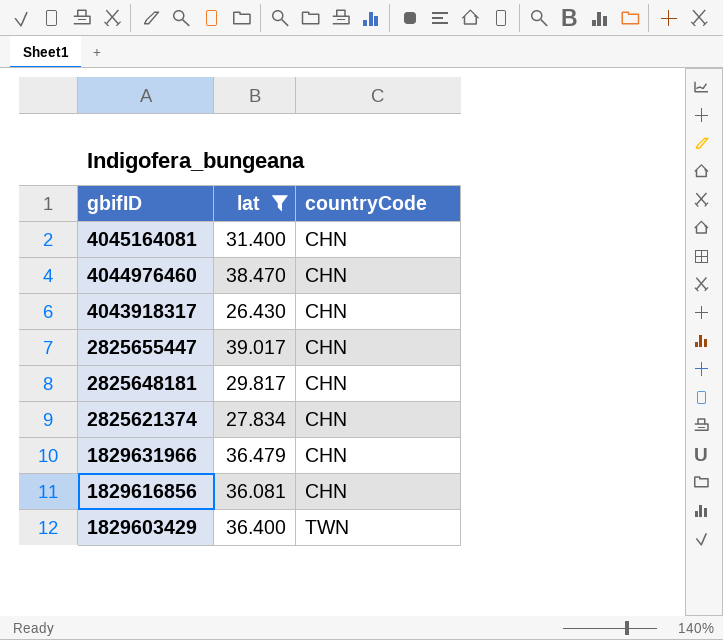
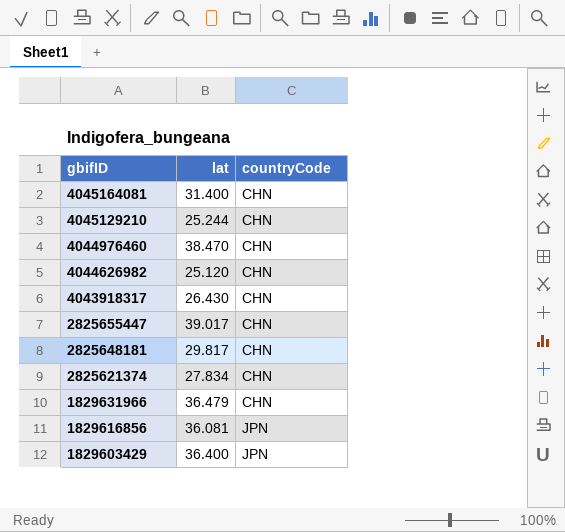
filter: lat >= 26.430 -> none
1829616856 | countryCode: CHN -> JPN
1829603429 | countryCode: TWN -> JPN

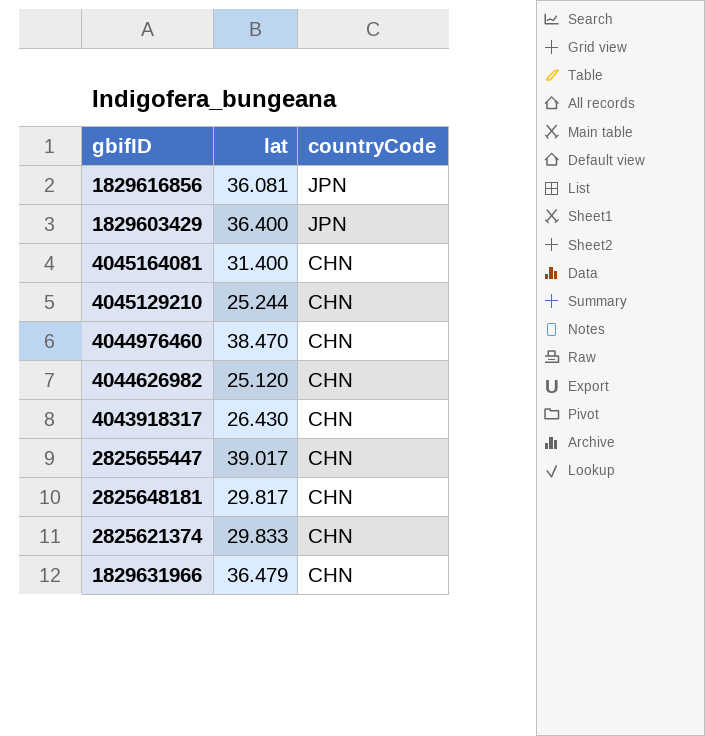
row order: gbifID descending -> countryCode descending
2825621374 | lat: 27.834 -> 29.833

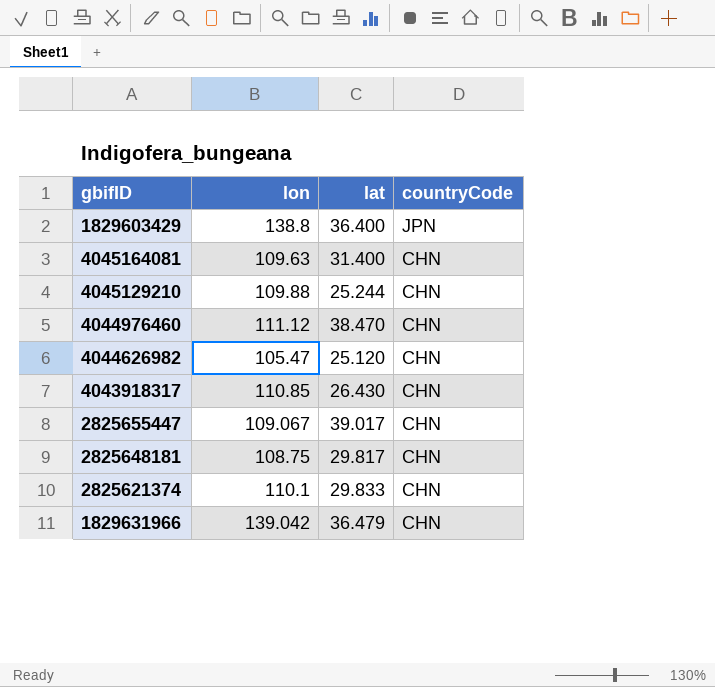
column lon | position: none -> 2
row 1829616856: 36.081 | JPN -> none

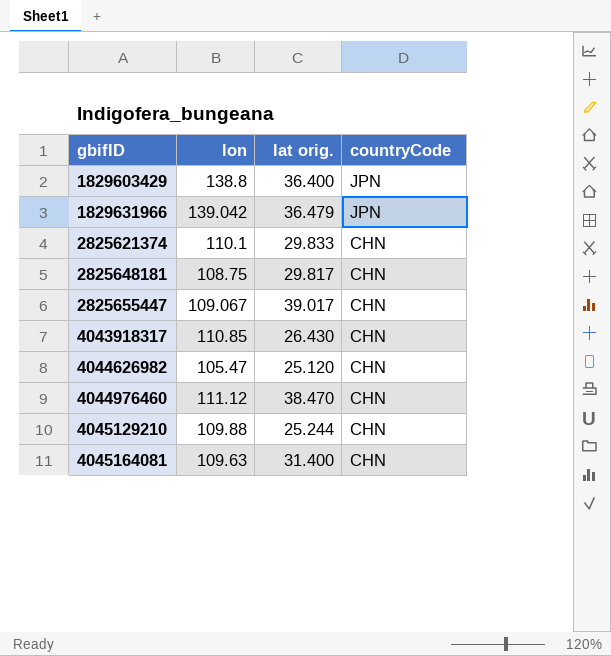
row order: countryCode descending -> gbifID ascending
column name: lat -> lat orig.
1829631966 | countryCode: CHN -> JPN

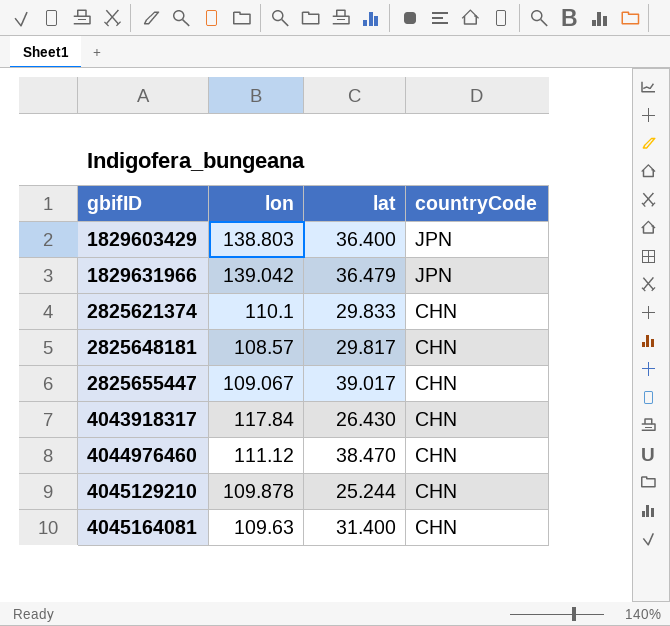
column name: lat orig. -> lat
row 4044626982: 105.47 | 25.120 | CHN -> none
1829603429 | lon: 138.8 -> 138.803
2825648181 | lon: 108.75 -> 108.57
4043918317 | lon: 110.85 -> 117.84
4045129210 | lon: 109.88 -> 109.878

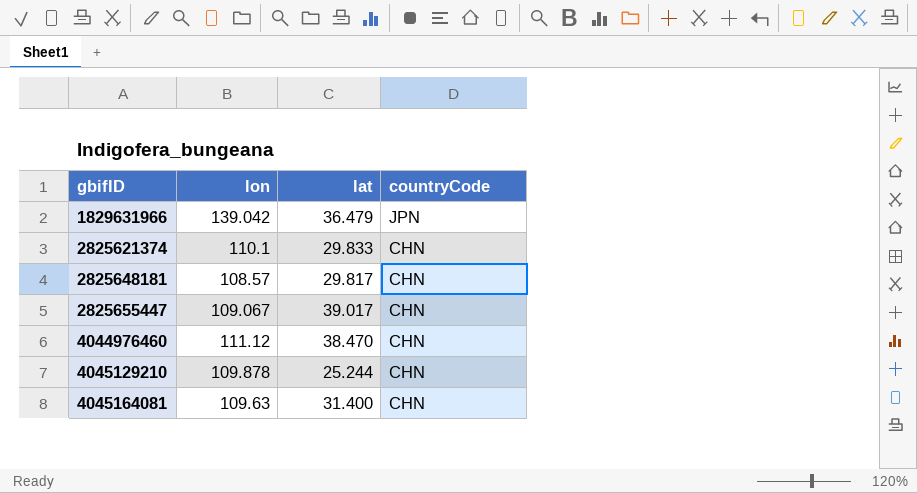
row 1829603429: 138.803 | 36.400 | JPN -> none
row 4043918317: 117.84 | 26.430 | CHN -> none

